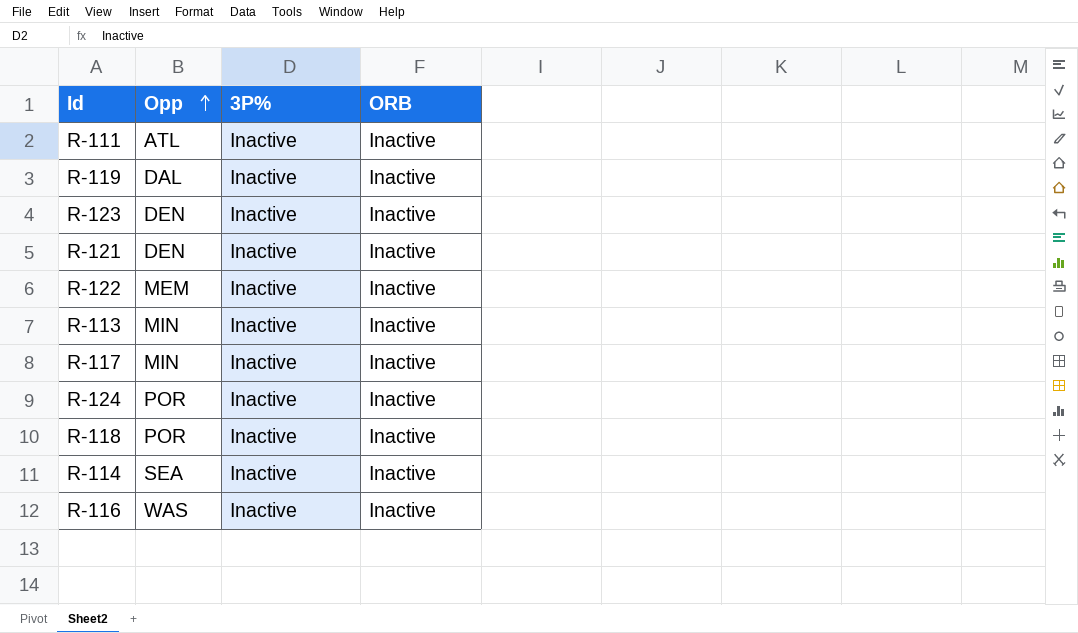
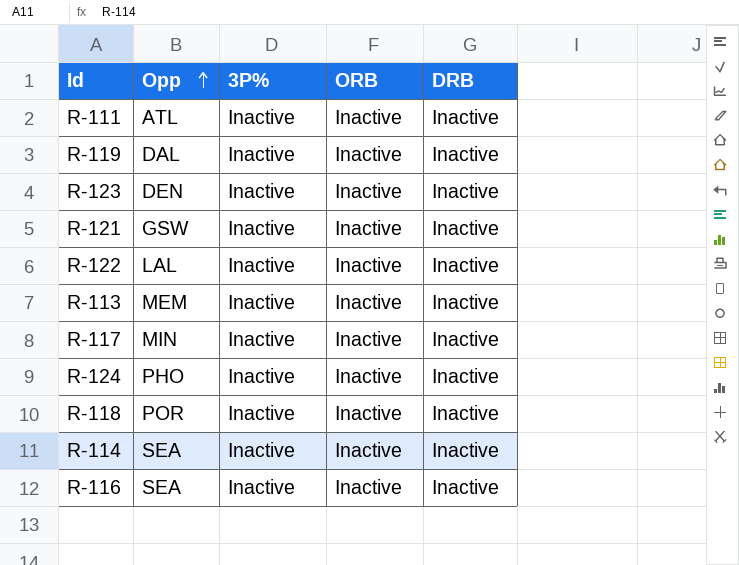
column DRB | position: none -> 5
R-121 | Opp: DEN -> GSW
R-122 | Opp: MEM -> LAL
R-113 | Opp: MIN -> MEM
R-124 | Opp: POR -> PHO
R-116 | Opp: WAS -> SEA

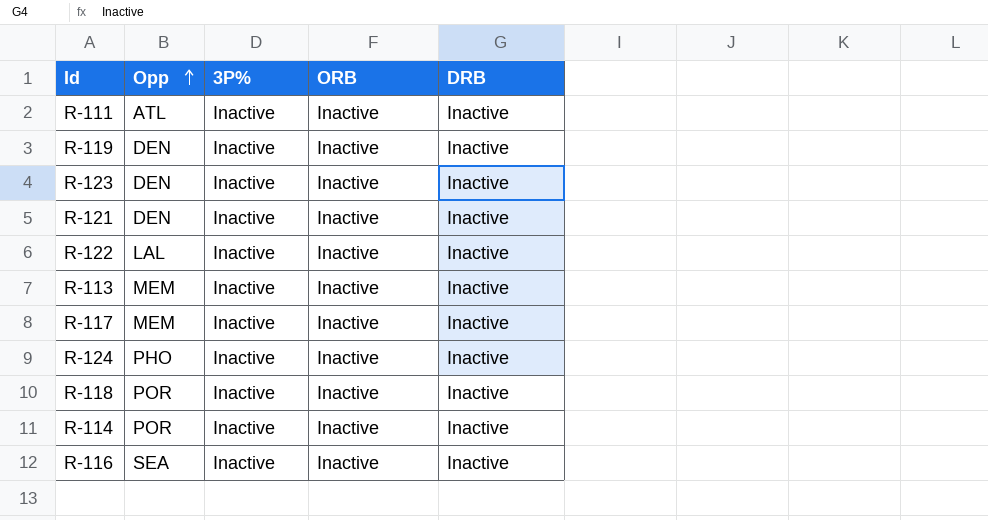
R-119 | Opp: DAL -> DEN
R-121 | Opp: GSW -> DEN
R-117 | Opp: MIN -> MEM
R-114 | Opp: SEA -> POR

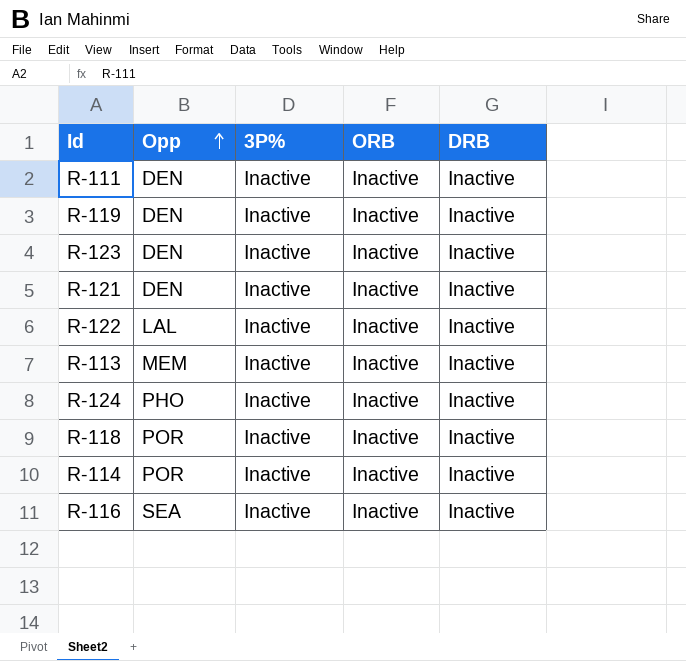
row R-117: MEM | Inactive | Inactive | Inactive -> none
R-111 | Opp: ATL -> DEN

